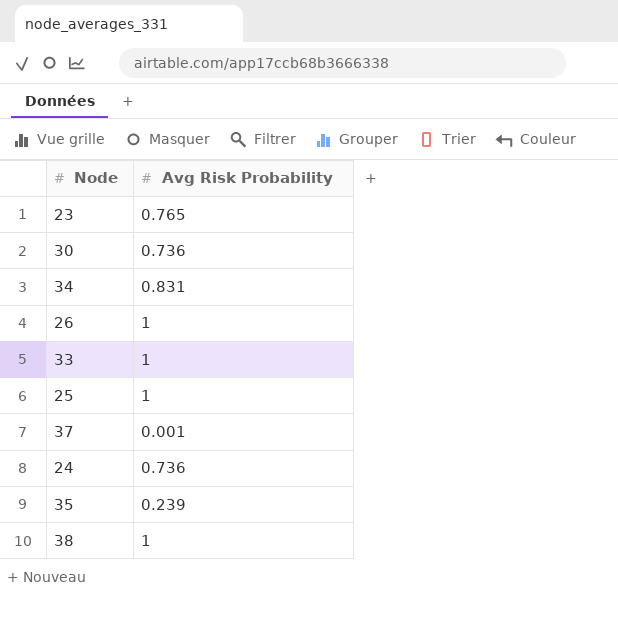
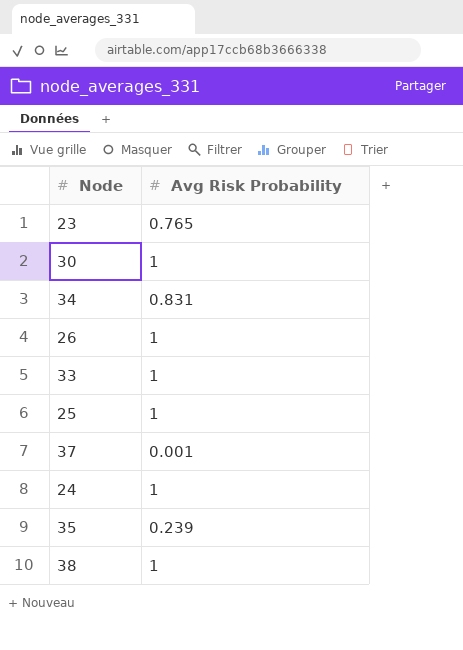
30 | Avg Risk Probability: 0.736 -> 1
24 | Avg Risk Probability: 0.736 -> 1

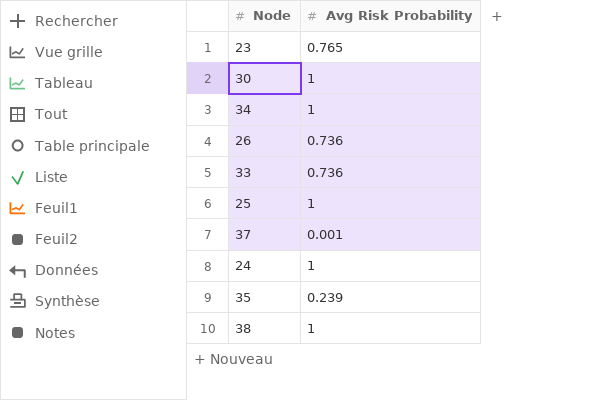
34 | Avg Risk Probability: 0.831 -> 1
26 | Avg Risk Probability: 1 -> 0.736
33 | Avg Risk Probability: 1 -> 0.736

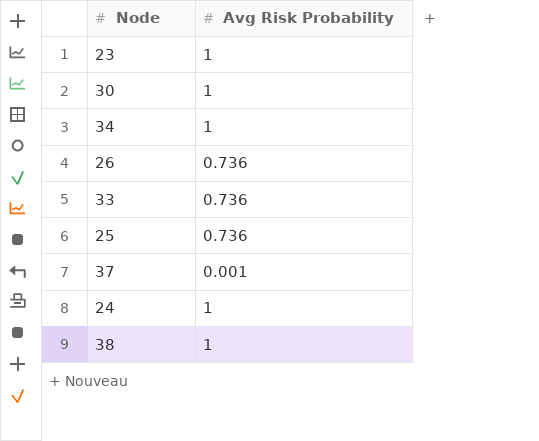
row 35: 0.239 -> none
23 | Avg Risk Probability: 0.765 -> 1
25 | Avg Risk Probability: 1 -> 0.736

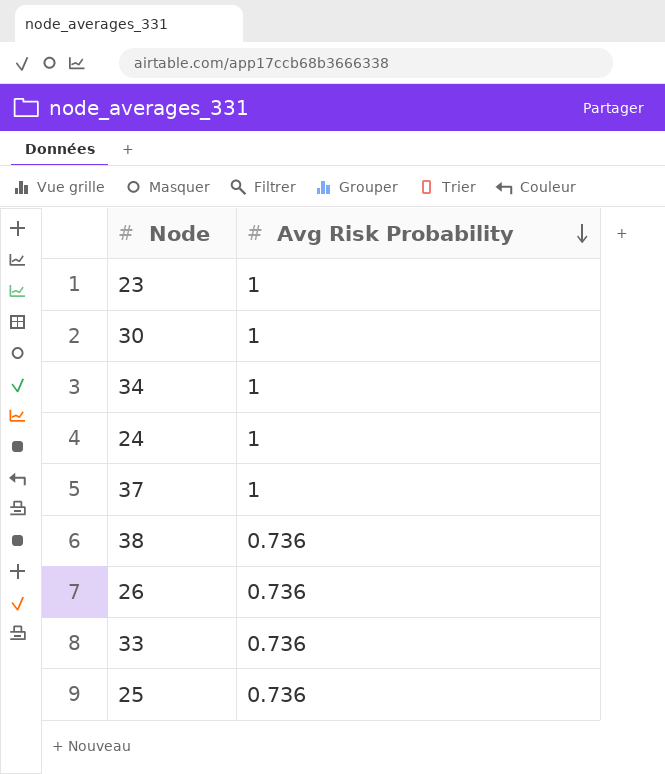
row order: none -> Avg Risk Probability descending
37 | Avg Risk Probability: 0.001 -> 1
38 | Avg Risk Probability: 1 -> 0.736

